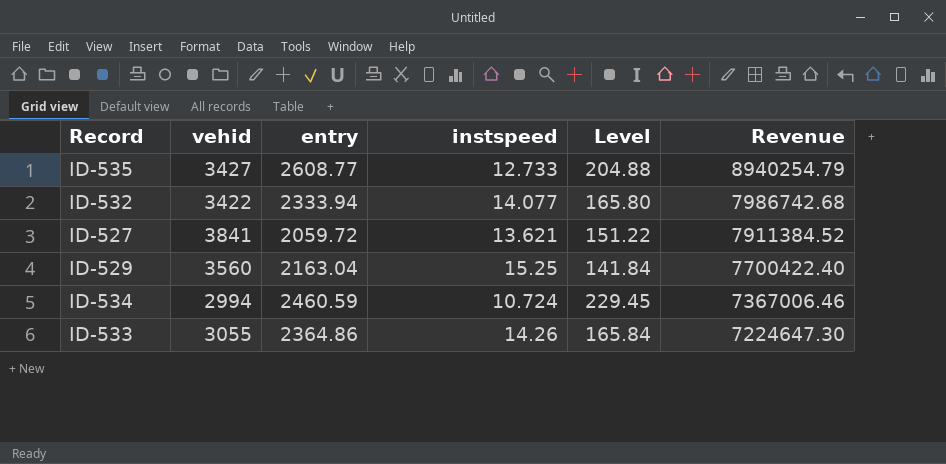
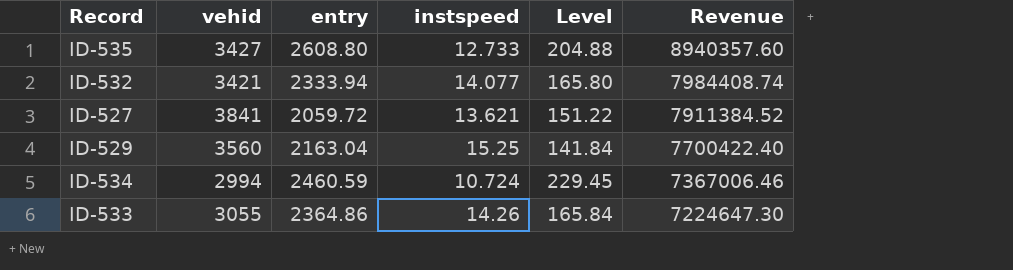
ID-535 | entry: 2608.77 -> 2608.80
ID-535 | Revenue: 8940254.79 -> 8940357.60
ID-532 | vehid: 3422 -> 3421
ID-532 | Revenue: 7986742.68 -> 7984408.74

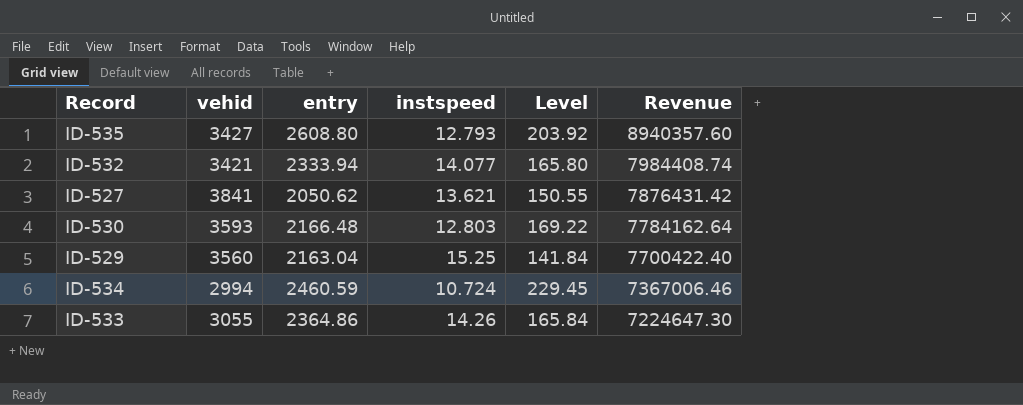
ID-535 | instspeed: 12.733 -> 12.793
ID-535 | Level: 204.88 -> 203.92
ID-527 | entry: 2059.72 -> 2050.62
ID-527 | Level: 151.22 -> 150.55
ID-527 | Revenue: 7911384.52 -> 7876431.42
row ID-530: none -> 3593 | 2166.48 | 12.803 | 169.22 | 7784162.64

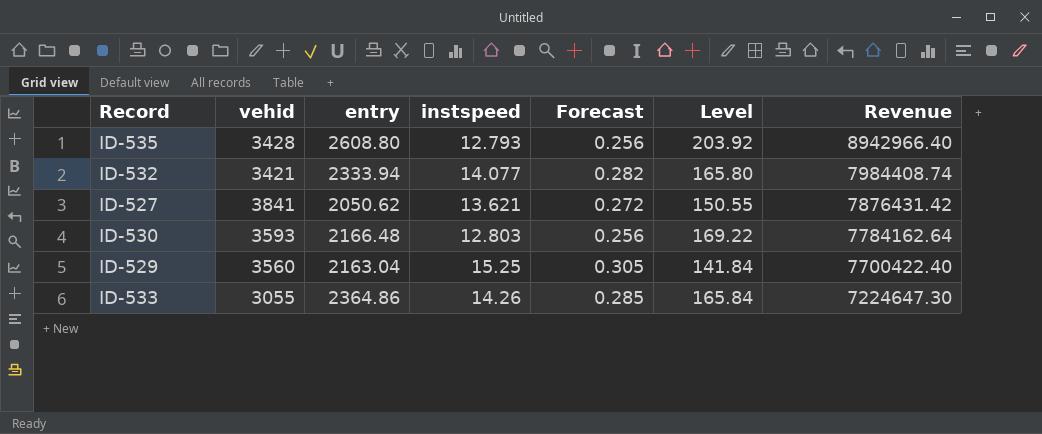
column Forecast | formula: none -> [instspeed] * 0.02
row ID-534: 2994 | 2460.59 | 10.724 | 229.45 | 7367006.46 -> none
ID-535 | vehid: 3427 -> 3428
ID-535 | Revenue: 8940357.60 -> 8942966.40

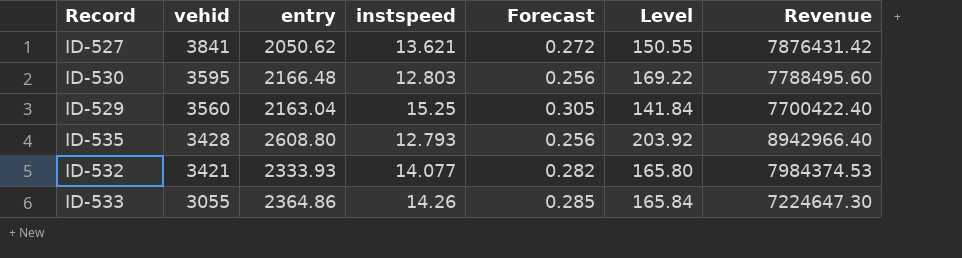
row order: Revenue descending -> vehid descending
ID-530 | vehid: 3593 -> 3595
ID-530 | Revenue: 7784162.64 -> 7788495.60
ID-532 | entry: 2333.94 -> 2333.93
ID-532 | Revenue: 7984408.74 -> 7984374.53

